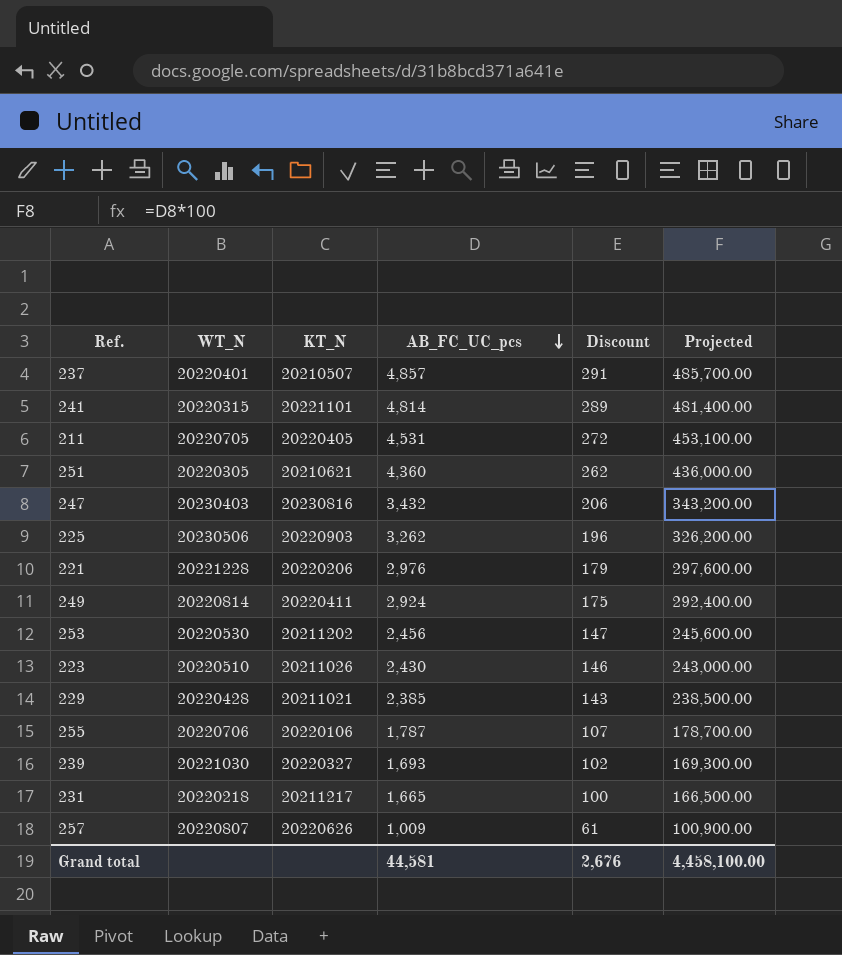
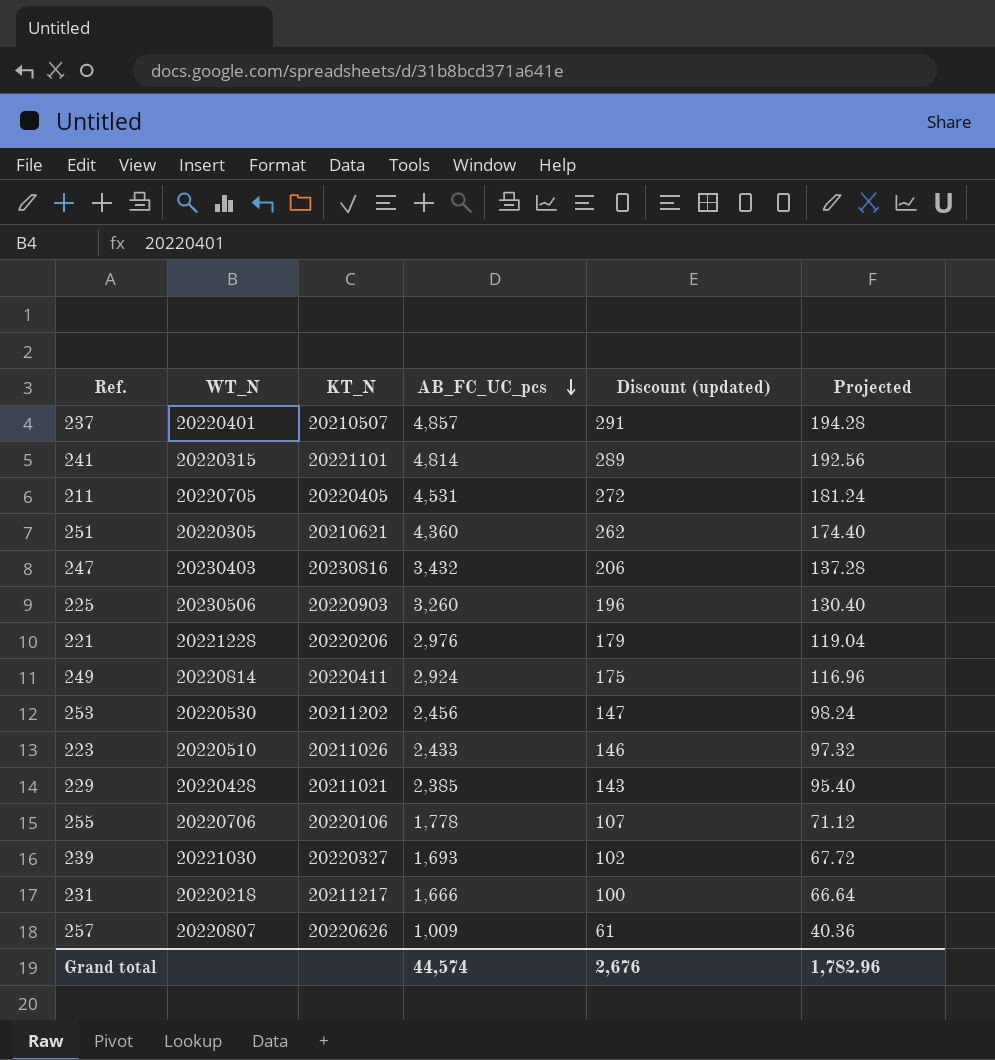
column name: Discount -> Discount (updated)
column Projected | formula: [AB_FC_UC_pcs] * 100 -> [AB_FC_UC_pcs] * 0.04
225 | AB_FC_UC_pcs: 3,262 -> 3,260
223 | AB_FC_UC_pcs: 2,430 -> 2,433
255 | AB_FC_UC_pcs: 1,787 -> 1,778
231 | AB_FC_UC_pcs: 1,665 -> 1,666
Grand total | AB_FC_UC_pcs: 44,581 -> 44,574
Grand total | Projected: 4,458,100.00 -> 1,782.96

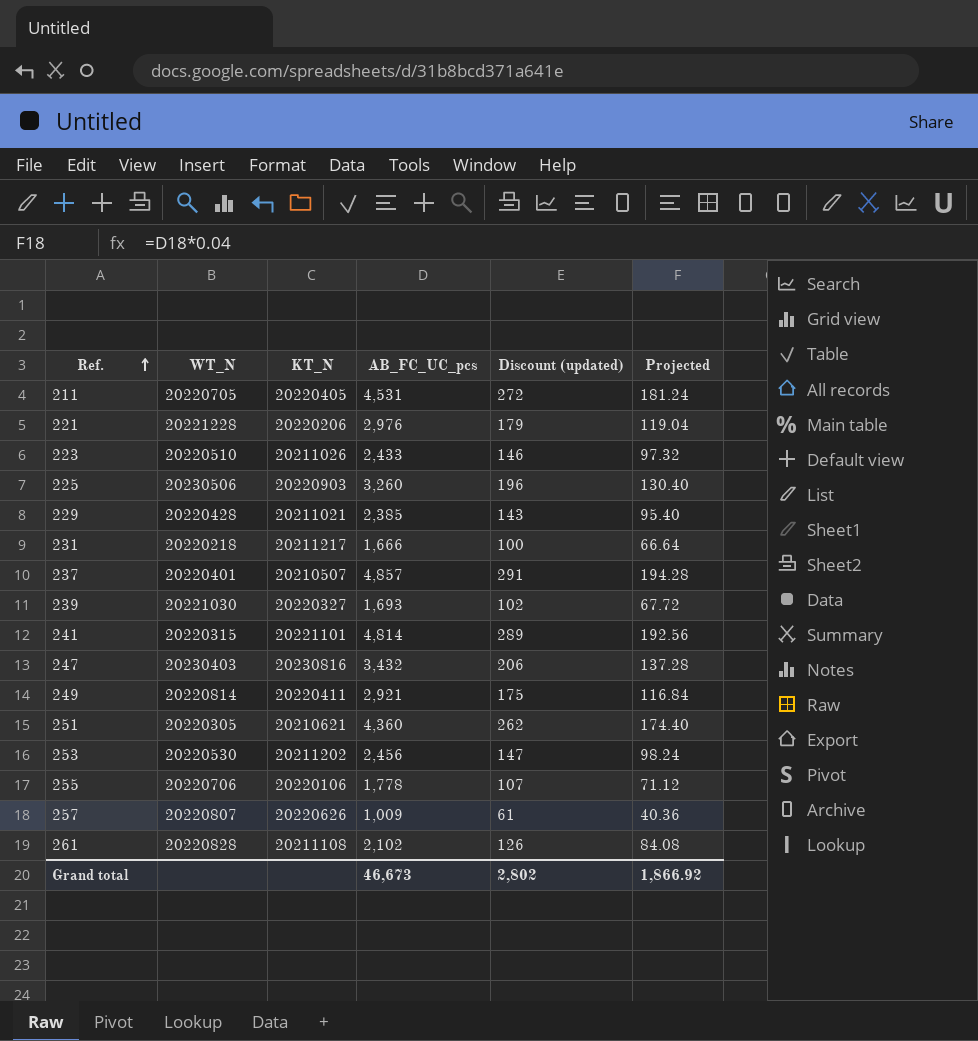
row order: AB_FC_UC_pcs descending -> Ref. ascending
249 | AB_FC_UC_pcs: 2,924 -> 2,921
249 | Projected: 116.96 -> 116.84
row 261: none -> 20220828 | 20211108 | 2,102 | 126 | 84.08
Grand total | AB_FC_UC_pcs: 44,574 -> 46,673
Grand total | Discount (updated): 2,676 -> 2,802
Grand total | Projected: 1,782.96 -> 1,866.92

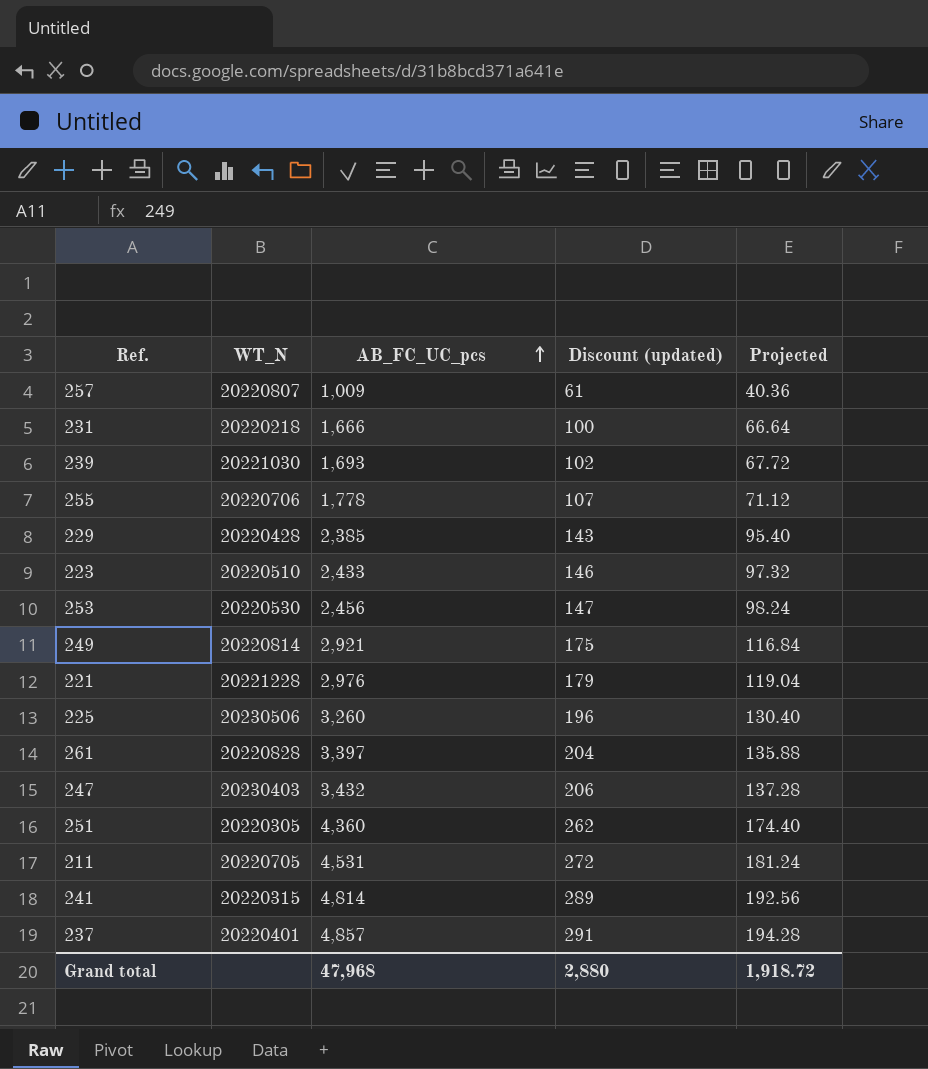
row order: Ref. ascending -> AB_FC_UC_pcs ascending
column KT_N | position: 3 -> none
261 | AB_FC_UC_pcs: 2,102 -> 3,397
261 | Discount (updated): 126 -> 204
261 | Projected: 84.08 -> 135.88
Grand total | AB_FC_UC_pcs: 46,673 -> 47,968
Grand total | Discount (updated): 2,802 -> 2,880
Grand total | Projected: 1,866.92 -> 1,918.72

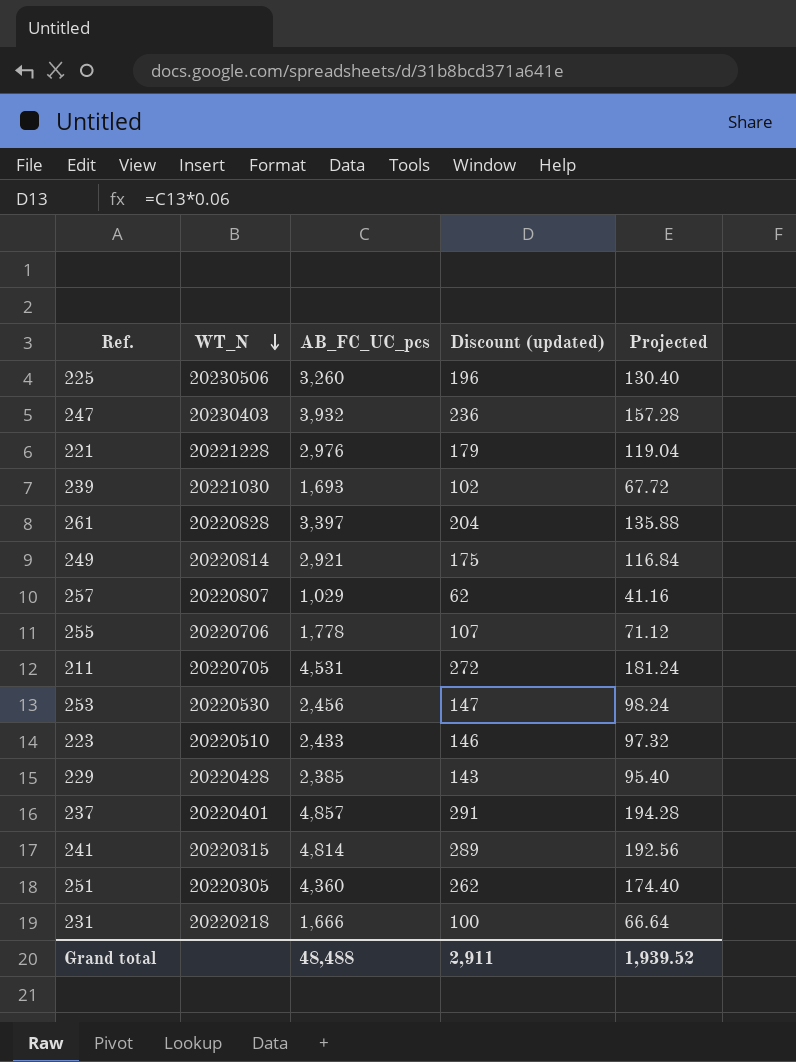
row order: AB_FC_UC_pcs ascending -> WT_N descending
247 | AB_FC_UC_pcs: 3,432 -> 3,932
247 | Discount (updated): 206 -> 236
247 | Projected: 137.28 -> 157.28
257 | AB_FC_UC_pcs: 1,009 -> 1,029
257 | Discount (updated): 61 -> 62
257 | Projected: 40.36 -> 41.16
Grand total | AB_FC_UC_pcs: 47,968 -> 48,488
Grand total | Discount (updated): 2,880 -> 2,911
Grand total | Projected: 1,918.72 -> 1,939.52

